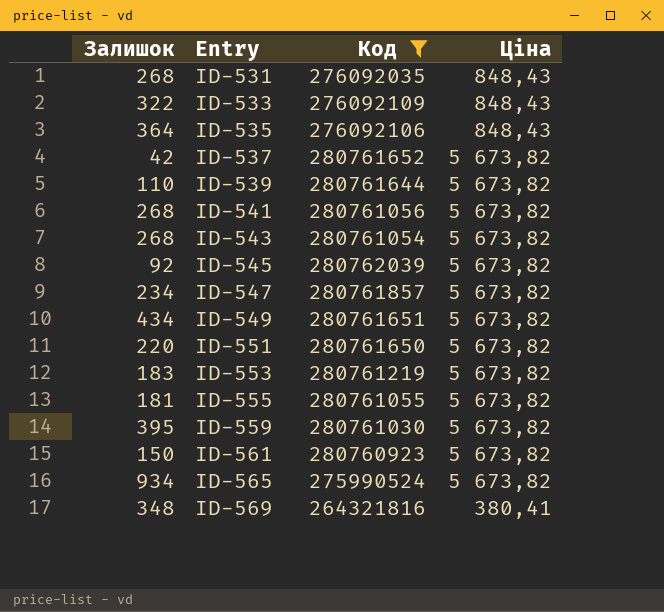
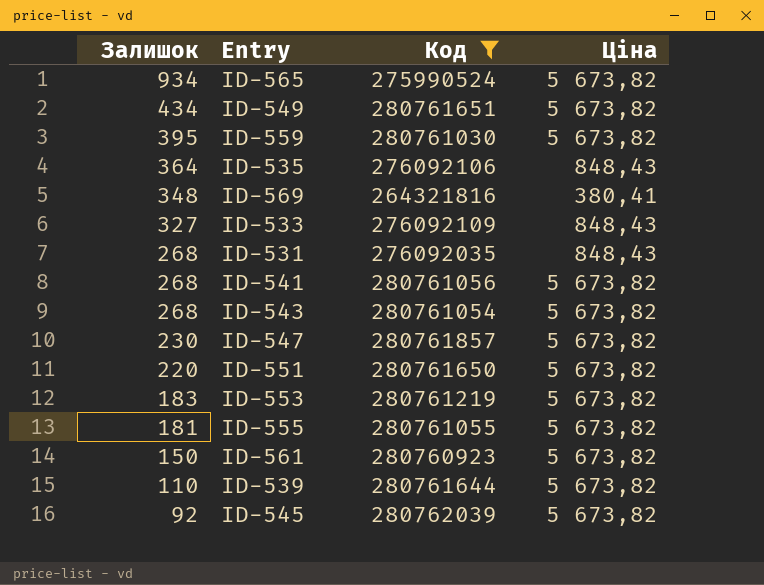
row order: Entry ascending -> Залишок descending
row ID-537: 42 | 280761652 | 5 673,82 -> none
ID-533 | Залишок: 322 -> 327
ID-547 | Залишок: 234 -> 230

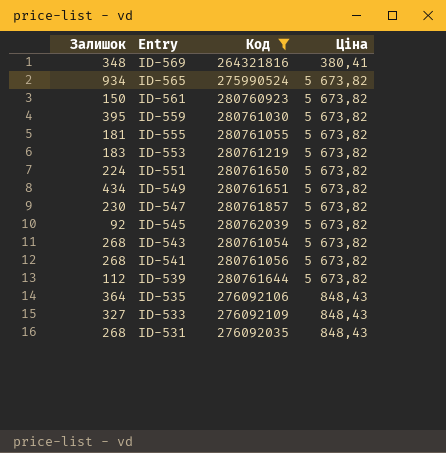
row order: Залишок descending -> Entry descending
ID-551 | Залишок: 220 -> 224
ID-539 | Залишок: 110 -> 112

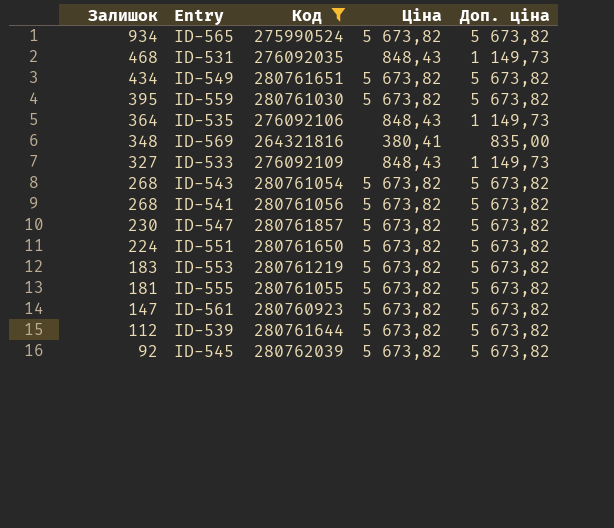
row order: Entry descending -> Залишок descending
column Доп. ціна | position: none -> 5
ID-531 | Залишок: 268 -> 468
ID-561 | Залишок: 150 -> 147

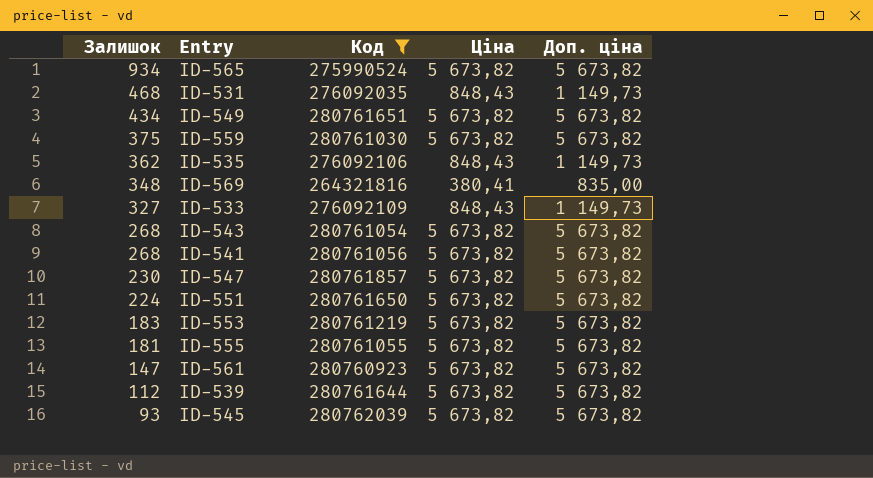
ID-559 | Залишок: 395 -> 375
ID-535 | Залишок: 364 -> 362
ID-545 | Залишок: 92 -> 93

